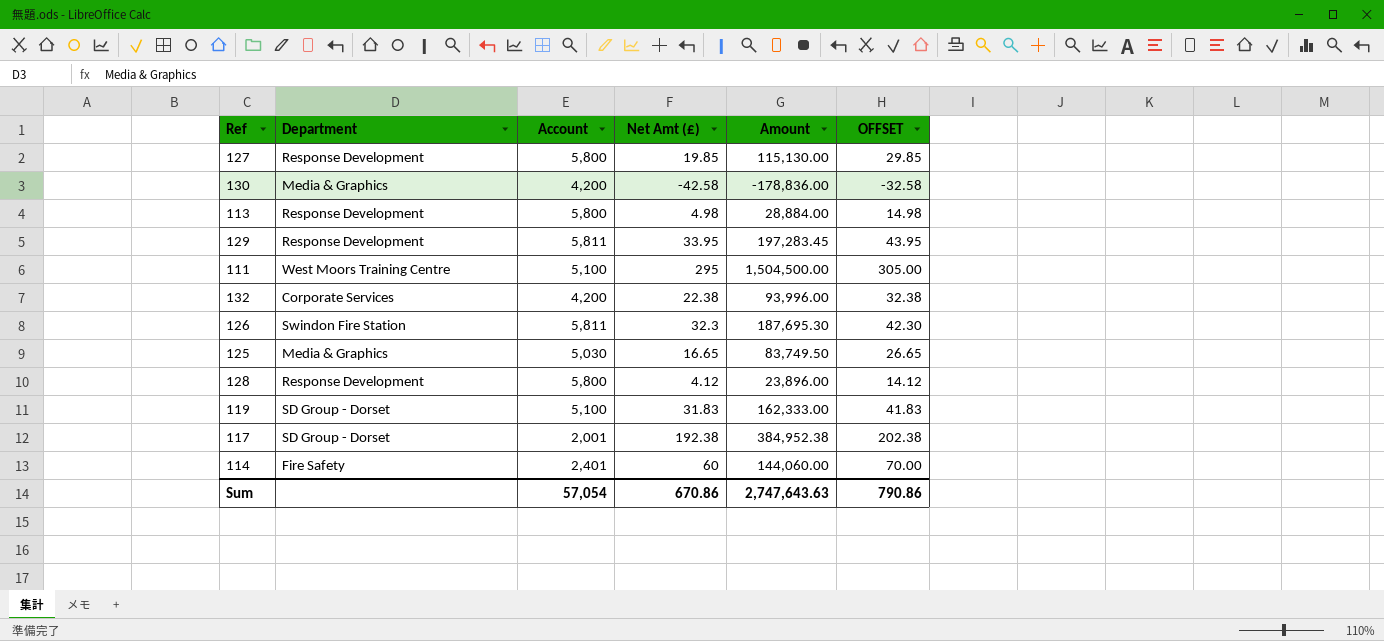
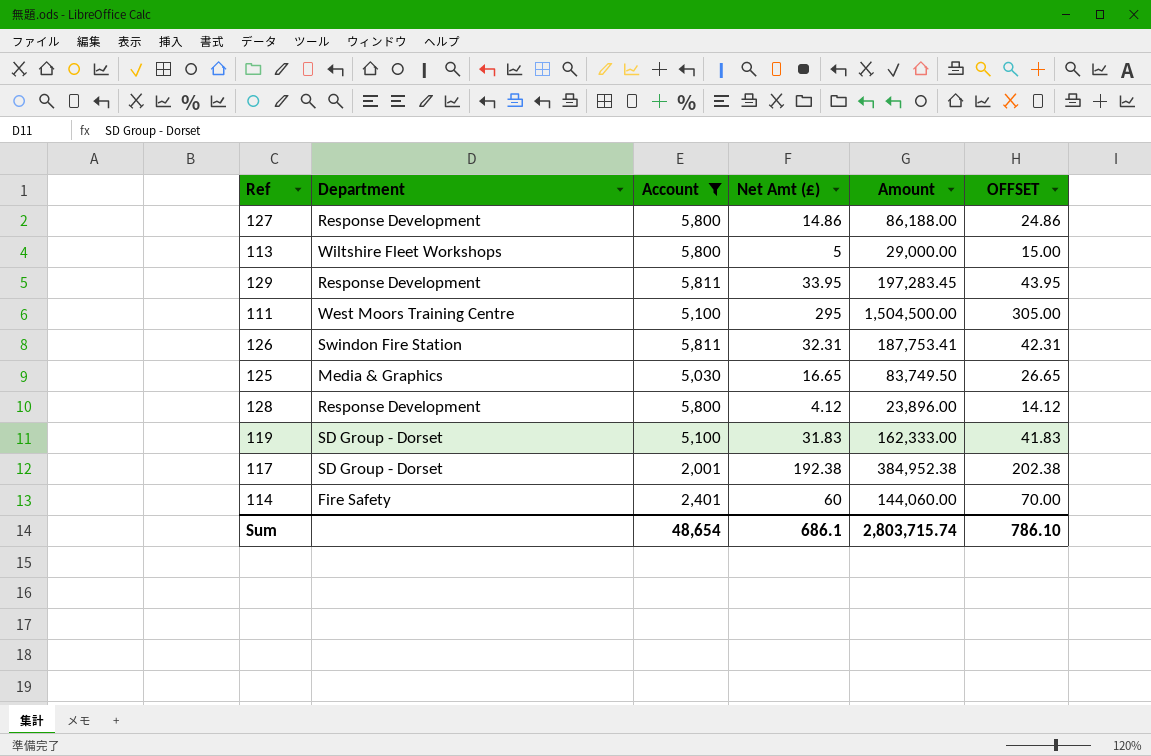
filter: none -> Account != 4,200
127 | Net Amt (£): 19.85 -> 14.86
127 | Amount: 115,130.00 -> 86,188.00
127 | OFFSET: 29.85 -> 24.86
113 | Department: Response Development -> Wiltshire Fleet Workshops
113 | Net Amt (£): 4.98 -> 5
113 | Amount: 28,884.00 -> 29,000.00
113 | OFFSET: 14.98 -> 15.00
126 | Net Amt (£): 32.3 -> 32.31
126 | Amount: 187,695.30 -> 187,753.41
126 | OFFSET: 42.30 -> 42.31
Sum | Account: 57,054 -> 48,654
Sum | Net Amt (£): 670.86 -> 686.1
Sum | Amount: 2,747,643.63 -> 2,803,715.74
Sum | OFFSET: 790.86 -> 786.10

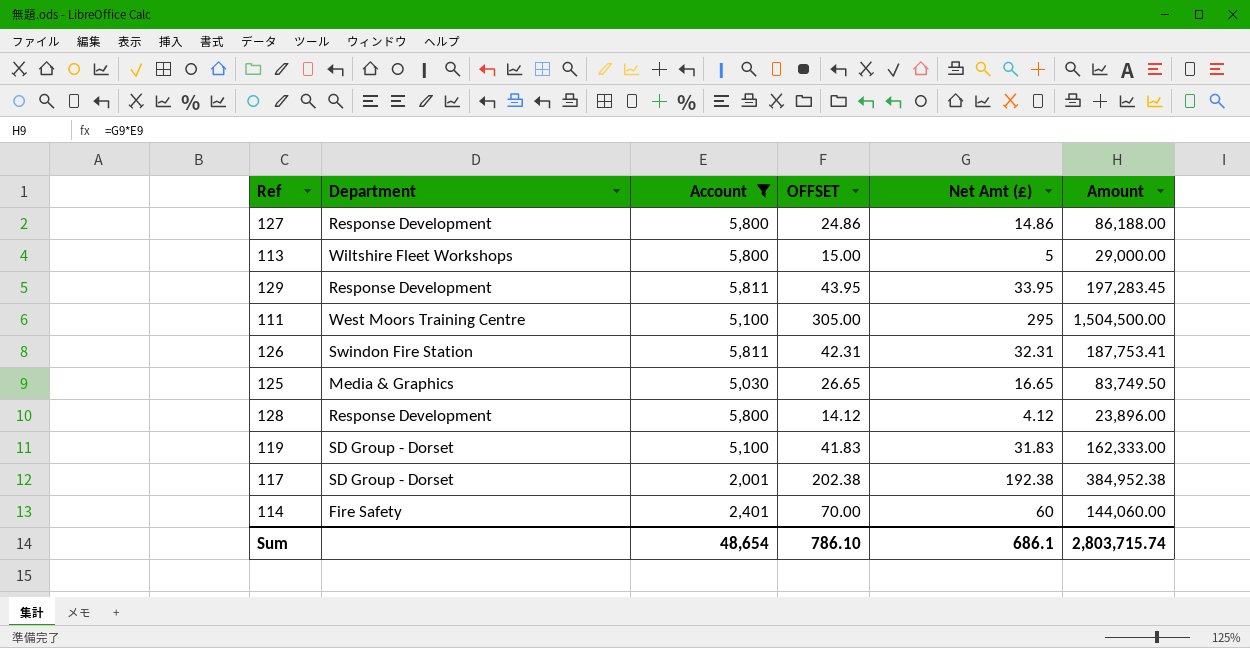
column OFFSET | position: 6 -> 4

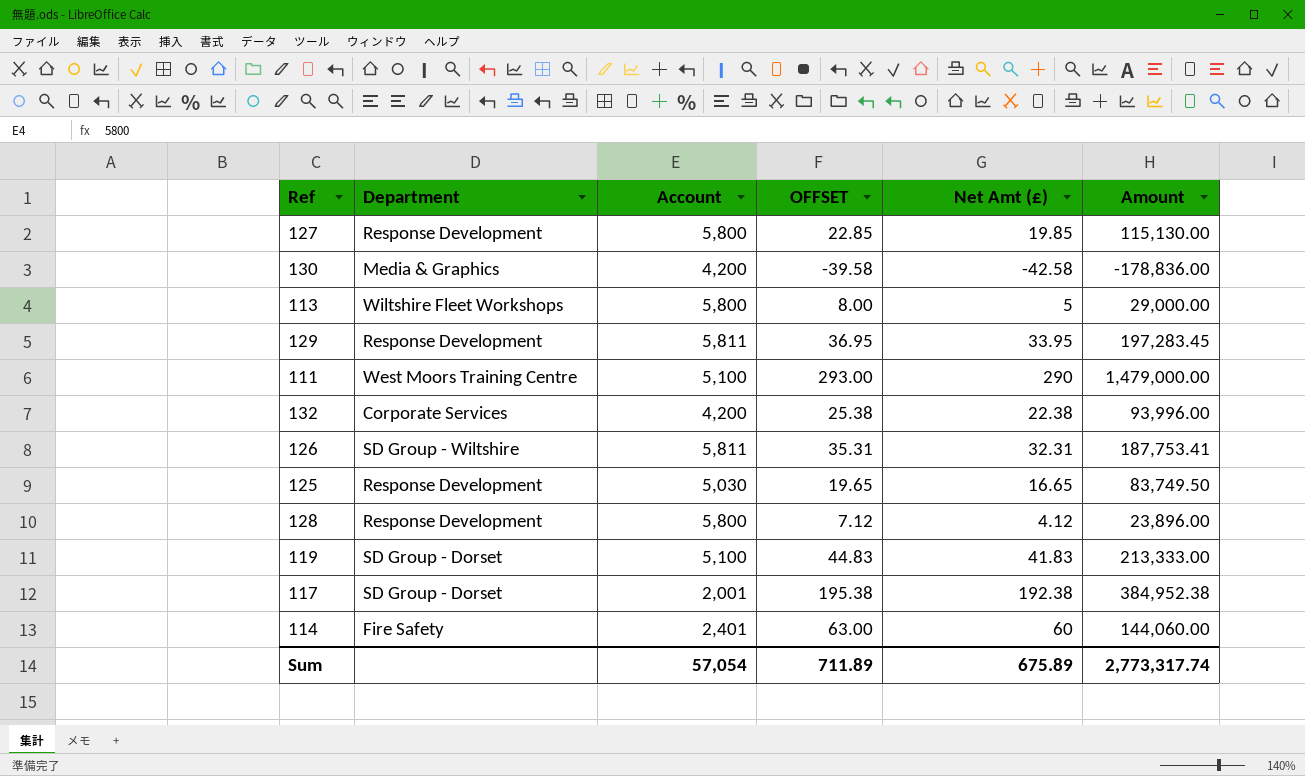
filter: Account != 4,200 -> none
column OFFSET | formula: [Net Amt (£)] + 10 -> [Net Amt (£)] + 3
127 | Net Amt (£): 14.86 -> 19.85
127 | Amount: 86,188.00 -> 115,130.00
111 | Net Amt (£): 295 -> 290
111 | Amount: 1,504,500.00 -> 1,479,000.00
126 | Department: Swindon Fire Station -> SD Group - Wiltshire
125 | Department: Media & Graphics -> Response Development
119 | Net Amt (£): 31.83 -> 41.83
119 | Amount: 162,333.00 -> 213,333.00
Sum | Account: 48,654 -> 57,054
Sum | OFFSET: 786.10 -> 711.89
Sum | Net Amt (£): 686.1 -> 675.89
Sum | Amount: 2,803,715.74 -> 2,773,317.74

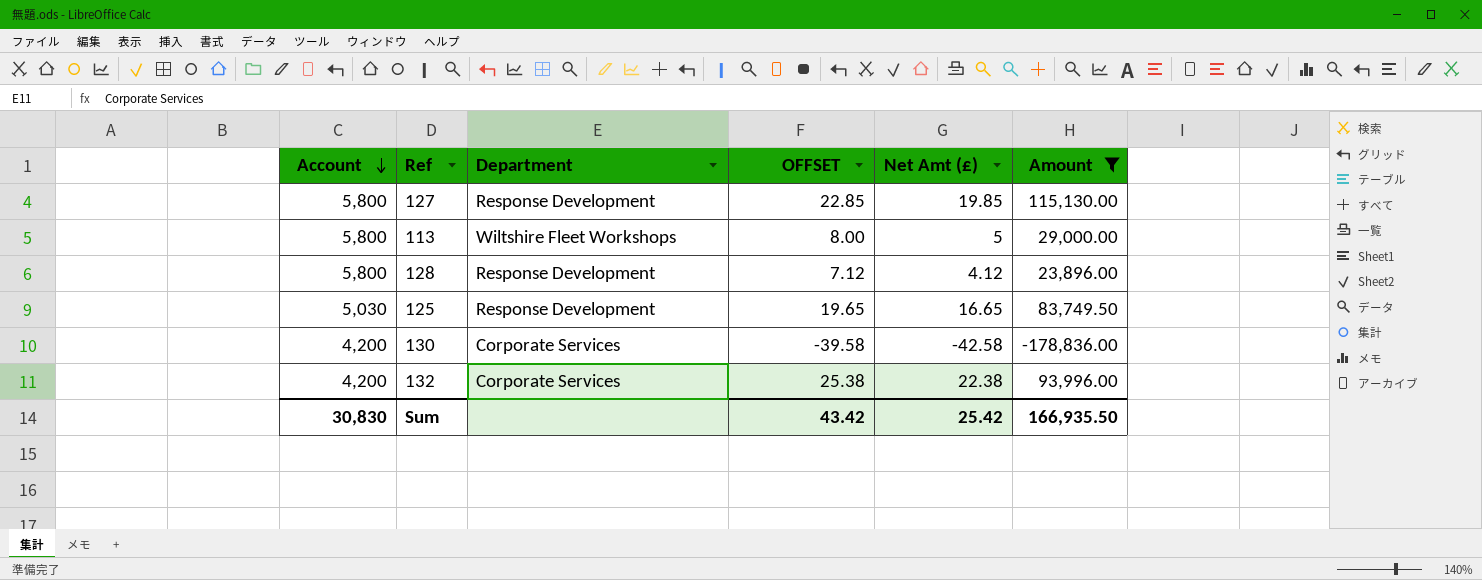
filter: none -> Amount <= 115,130.00
row order: none -> Account descending
column Account | position: 3 -> 1
130 | Department: Media & Graphics -> Corporate Services
Sum | Account: 57,054 -> 30,830
Sum | OFFSET: 711.89 -> 43.42
Sum | Net Amt (£): 675.89 -> 25.42
Sum | Amount: 2,773,317.74 -> 166,935.50

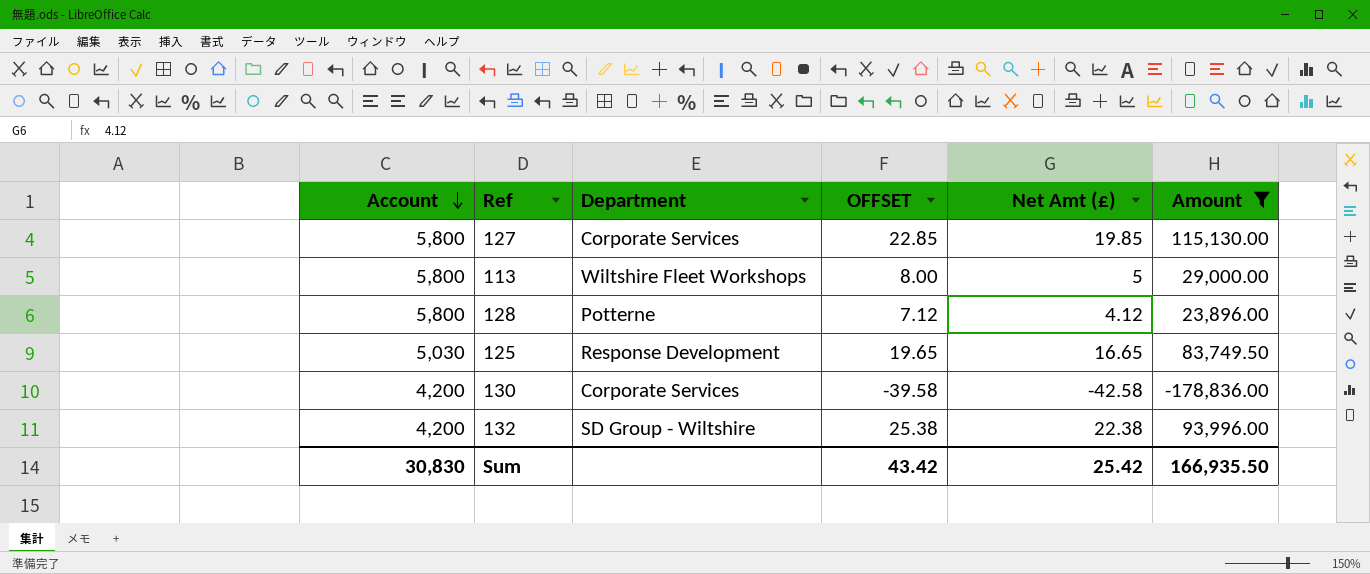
127 | Department: Response Development -> Corporate Services
128 | Department: Response Development -> Potterne
132 | Department: Corporate Services -> SD Group - Wiltshire

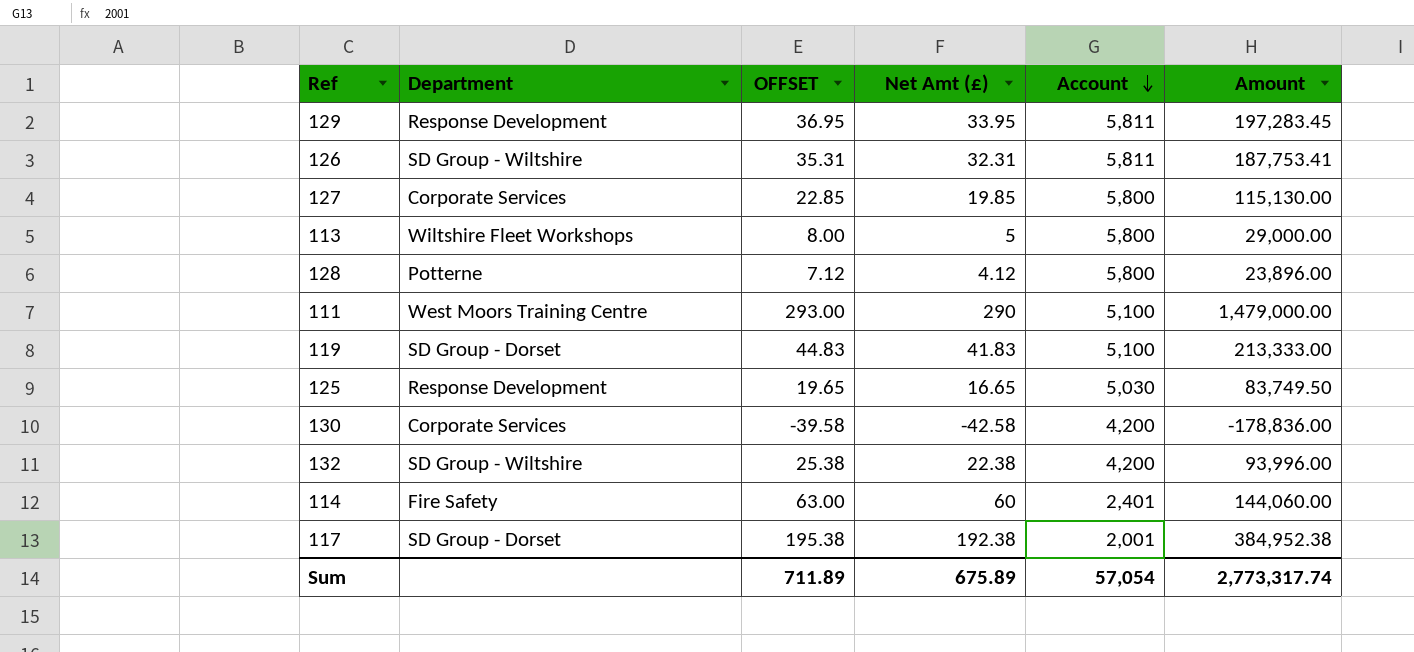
filter: Amount <= 115,130.00 -> none
column Account | position: 1 -> 5
Sum | OFFSET: 43.42 -> 711.89
Sum | Net Amt (£): 25.42 -> 675.89
Sum | Account: 30,830 -> 57,054
Sum | Amount: 166,935.50 -> 2,773,317.74

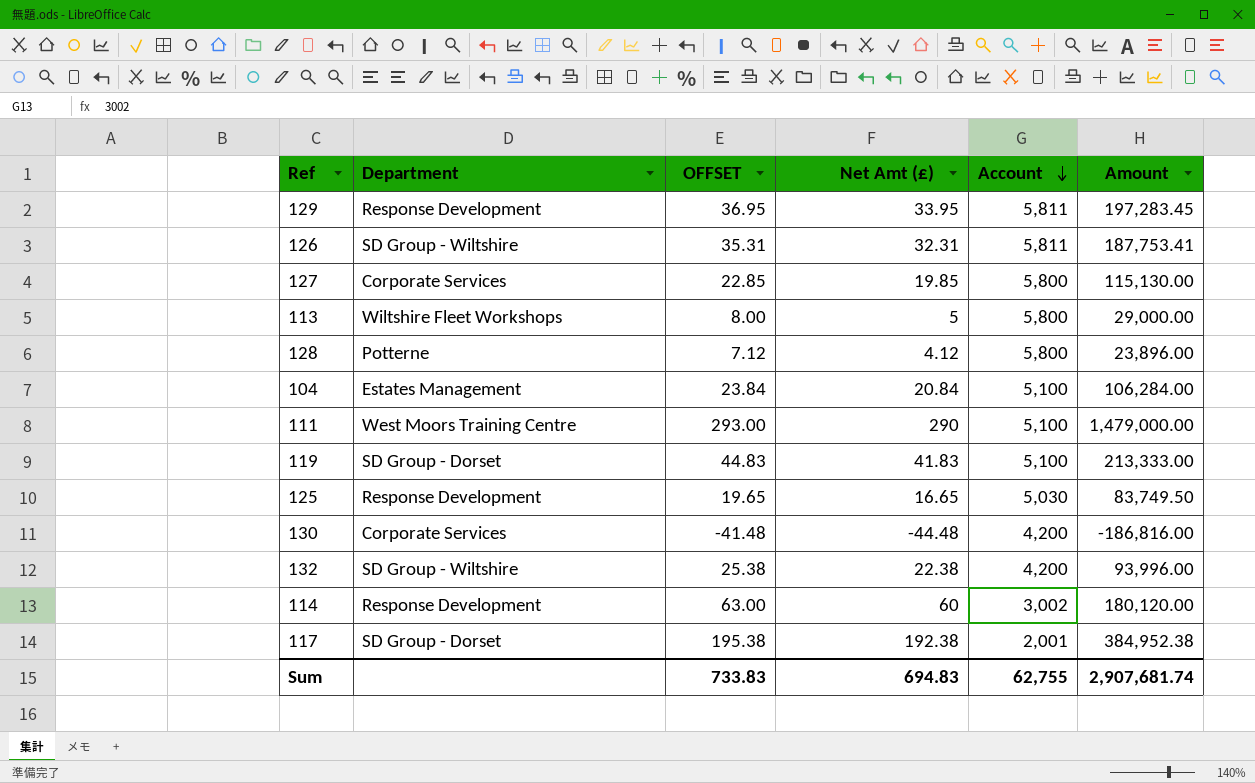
row 104: none -> Estates Management | 23.84 | 20.84 | 5,100 | 106,284.00
130 | OFFSET: -39.58 -> -41.48
130 | Net Amt (£): -42.58 -> -44.48
130 | Amount: -178,836.00 -> -186,816.00
114 | Department: Fire Safety -> Response Development
114 | Account: 2,401 -> 3,002
114 | Amount: 144,060.00 -> 180,120.00
Sum | OFFSET: 711.89 -> 733.83
Sum | Net Amt (£): 675.89 -> 694.83
Sum | Account: 57,054 -> 62,755
Sum | Amount: 2,773,317.74 -> 2,907,681.74

